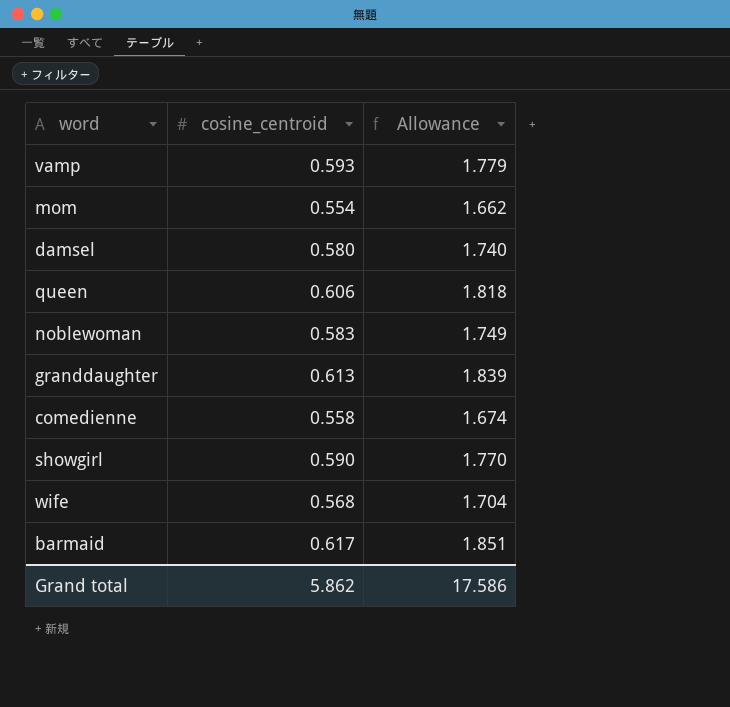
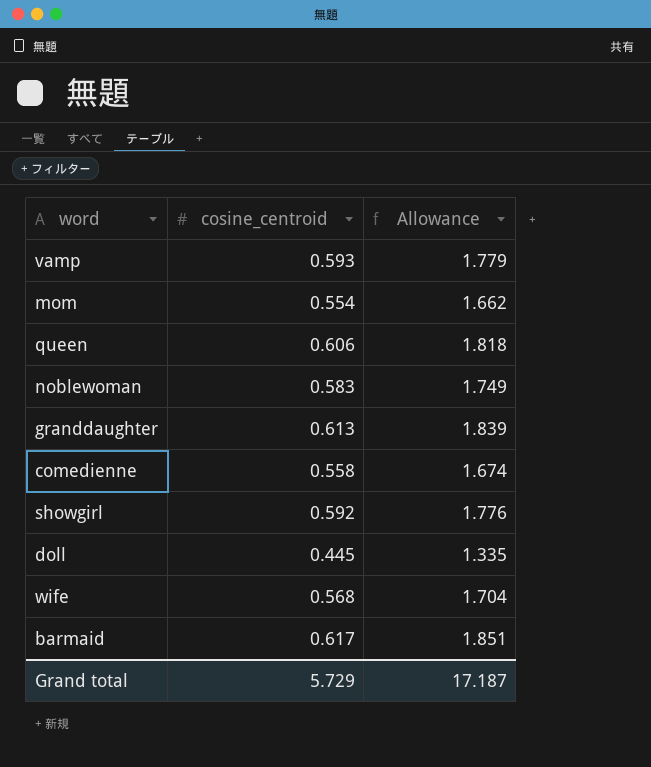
row damsel: 0.580 | 1.740 -> none
showgirl | cosine_centroid: 0.590 -> 0.592
showgirl | Allowance: 1.770 -> 1.776
row doll: none -> 0.445 | 1.335
Grand total | cosine_centroid: 5.862 -> 5.729
Grand total | Allowance: 17.586 -> 17.187

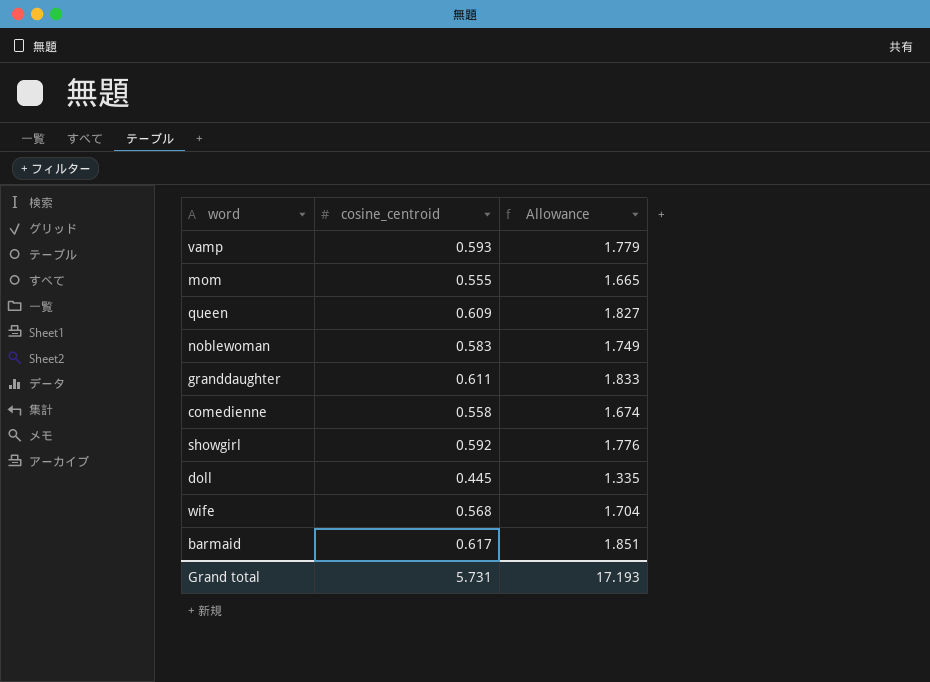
mom | cosine_centroid: 0.554 -> 0.555
mom | Allowance: 1.662 -> 1.665
queen | cosine_centroid: 0.606 -> 0.609
queen | Allowance: 1.818 -> 1.827
granddaughter | cosine_centroid: 0.613 -> 0.611
granddaughter | Allowance: 1.839 -> 1.833
Grand total | cosine_centroid: 5.729 -> 5.731
Grand total | Allowance: 17.187 -> 17.193

